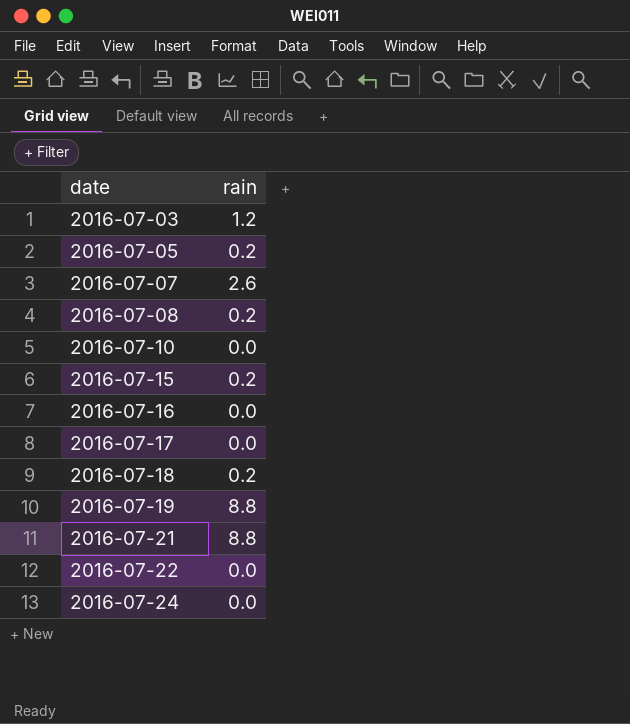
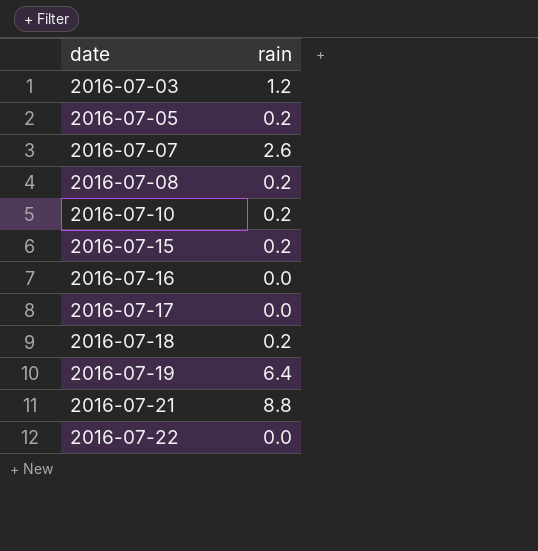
row 2016-07-24: 0.0 -> none
2016-07-10 | rain: 0.0 -> 0.2
2016-07-19 | rain: 8.8 -> 6.4

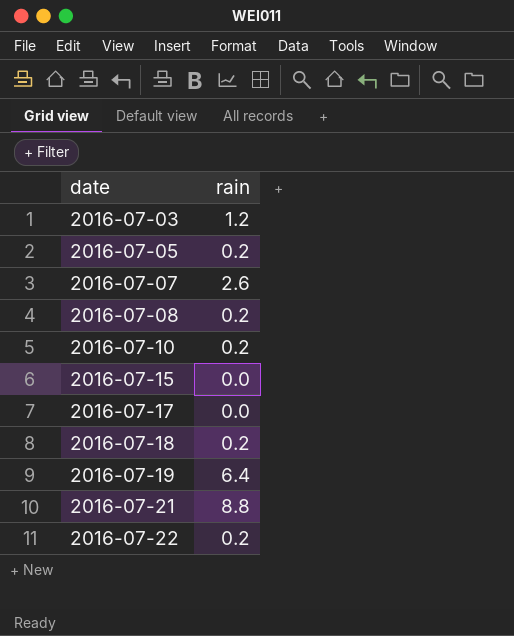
row 2016-07-16: 0.0 -> none
2016-07-15 | rain: 0.2 -> 0.0
2016-07-22 | rain: 0.0 -> 0.2

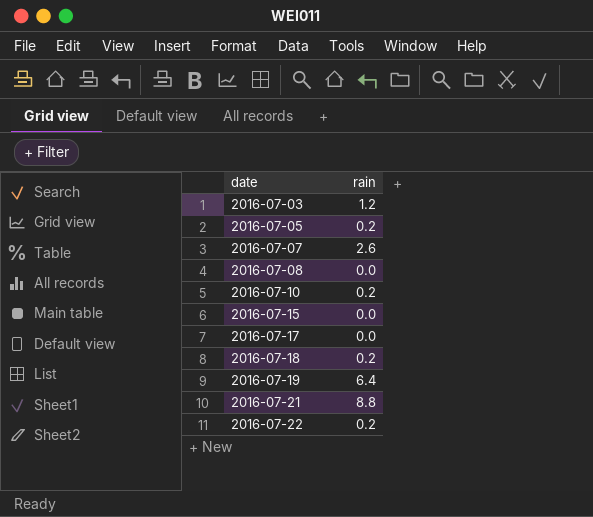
2016-07-08 | rain: 0.2 -> 0.0

